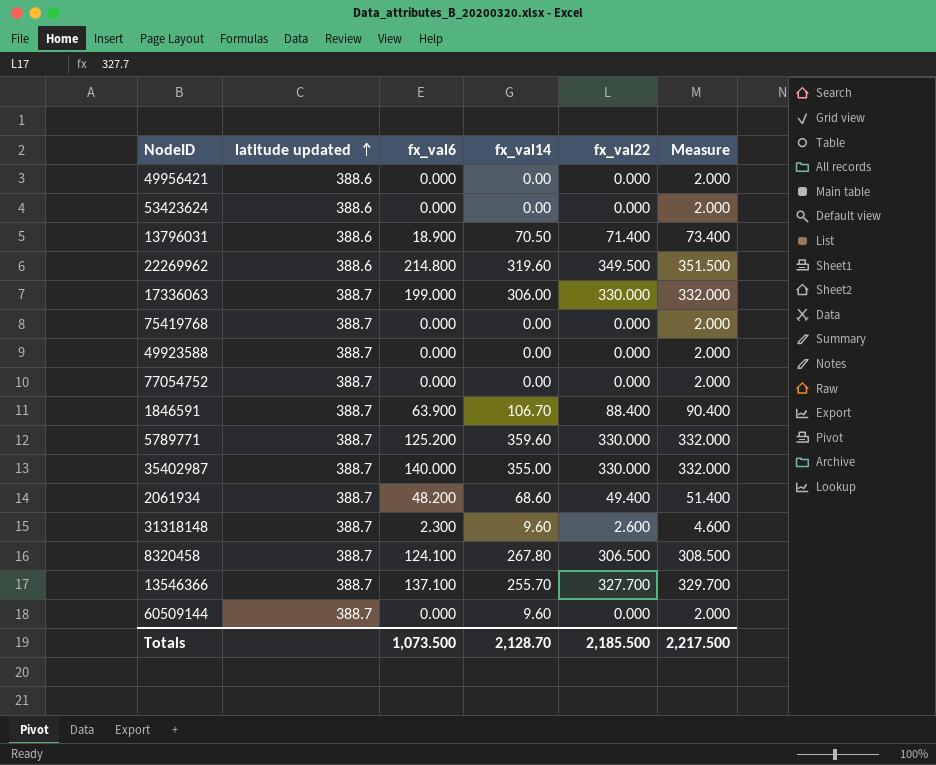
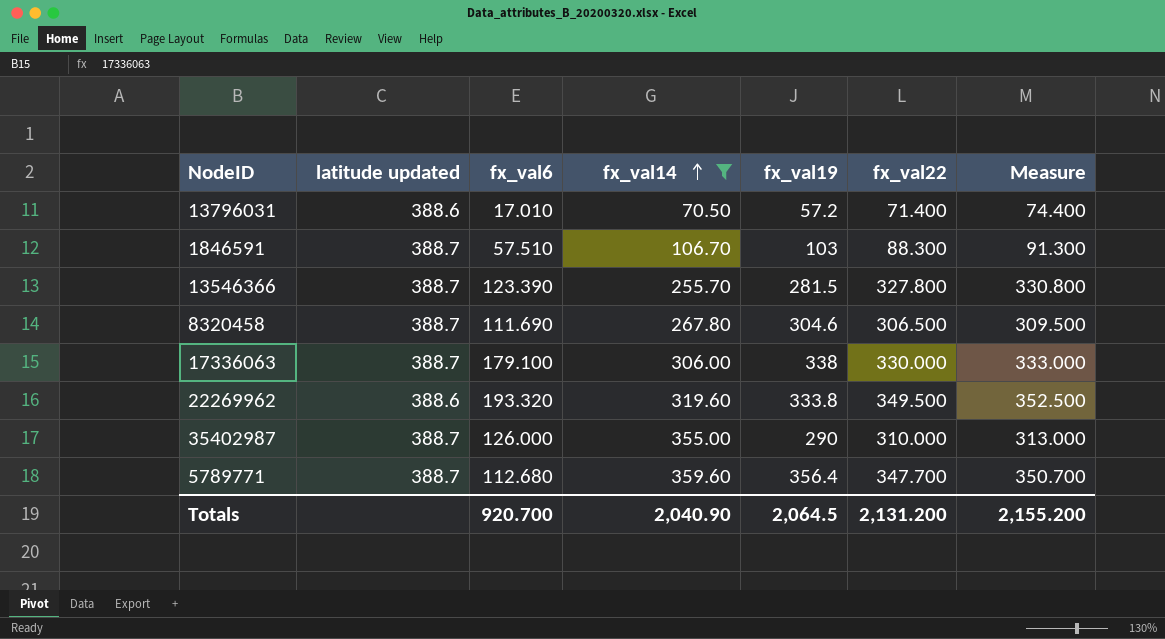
filter: none -> fx_val14 >= 70.50
row order: latitude updated ascending -> fx_val14 ascending
column fx_val19 | position: none -> 5
column Measure | formula: [fx_val22] + 2 -> [fx_val22] + 3
13796031 | fx_val6: 18.900 -> 17.010
1846591 | fx_val6: 63.900 -> 57.510
1846591 | fx_val22: 88.400 -> 88.300
13546366 | fx_val6: 137.100 -> 123.390
13546366 | fx_val22: 327.700 -> 327.800
8320458 | fx_val6: 124.100 -> 111.690
17336063 | fx_val6: 199.000 -> 179.100
22269962 | fx_val6: 214.800 -> 193.320
35402987 | fx_val6: 140.000 -> 126.000
35402987 | fx_val22: 330.000 -> 310.000
5789771 | fx_val6: 125.200 -> 112.680
5789771 | fx_val22: 330.000 -> 347.700
Totals | fx_val6: 1,073.500 -> 920.700
Totals | fx_val14: 2,128.70 -> 2,040.90
Totals | fx_val22: 2,185.500 -> 2,131.200
Totals | Measure: 2,217.500 -> 2,155.200

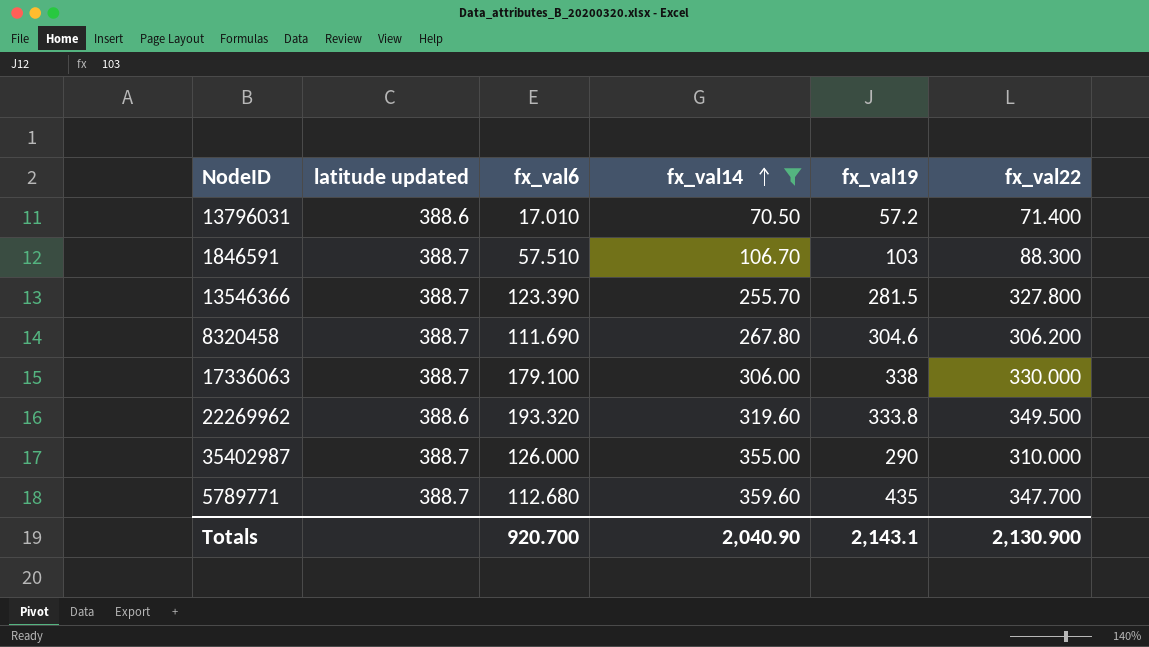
column Measure | formula: [fx_val22] + 3 -> none
8320458 | fx_val22: 306.500 -> 306.200
5789771 | fx_val19: 356.4 -> 435
Totals | fx_val19: 2,064.5 -> 2,143.1
Totals | fx_val22: 2,131.200 -> 2,130.900

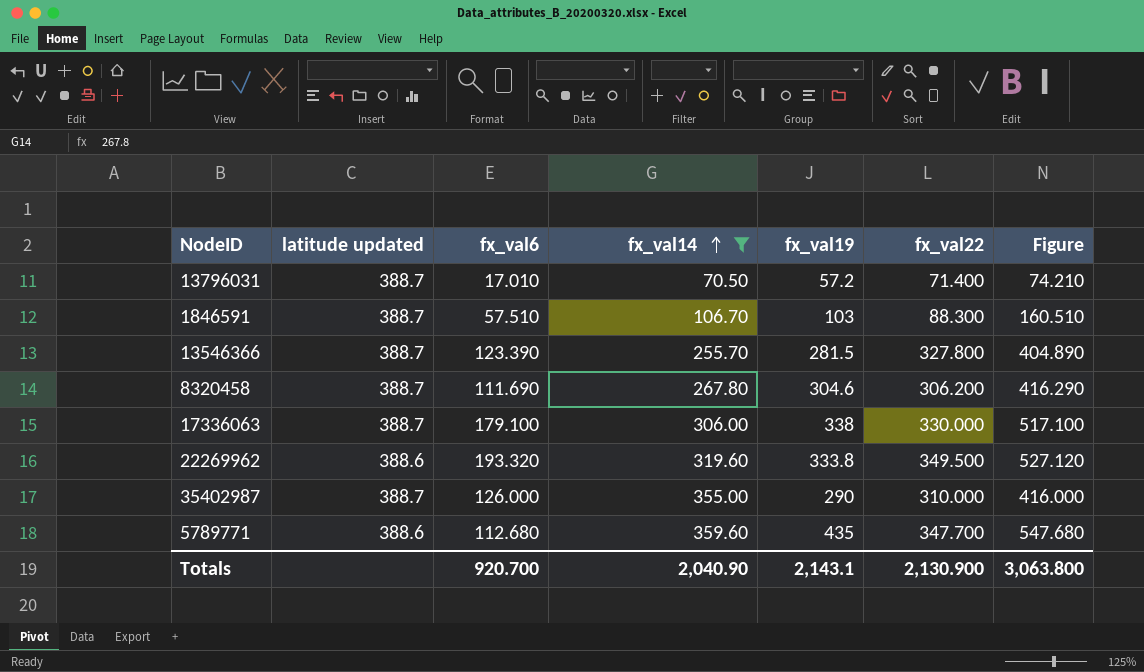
column Figure | formula: none -> [fx_val6] + [fx_val19]
13796031 | latitude updated: 388.6 -> 388.7
5789771 | latitude updated: 388.7 -> 388.6

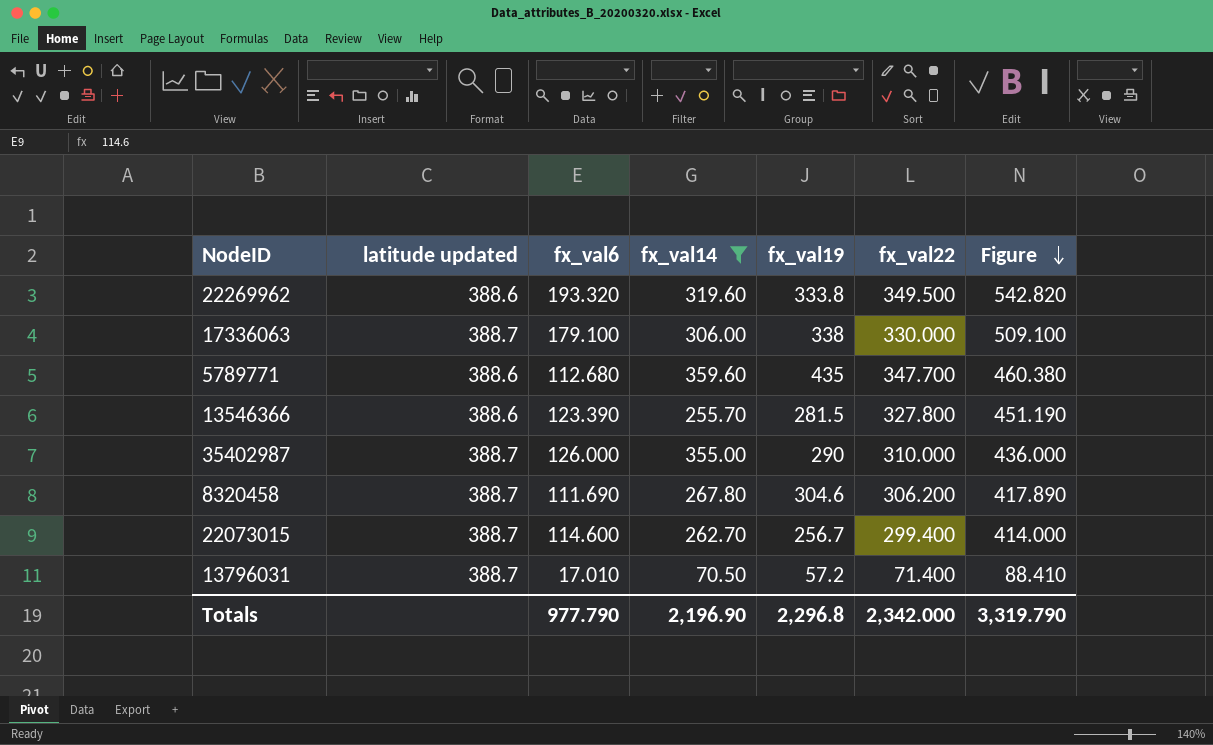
row order: fx_val14 ascending -> Figure descending
column Figure | formula: [fx_val6] + [fx_val19] -> [fx_val6] + [fx_val22]
row 1846591: 388.7 | 57.510 | 106.70 | 103 | 88.300 | 160.510 -> none
13546366 | latitude updated: 388.7 -> 388.6
row 22073015: none -> 388.7 | 114.600 | 262.70 | 256.7 | 299.400 | 414.000
Totals | fx_val6: 920.700 -> 977.790
Totals | fx_val14: 2,040.90 -> 2,196.90
Totals | fx_val19: 2,143.1 -> 2,296.8
Totals | fx_val22: 2,130.900 -> 2,342.000
Totals | Figure: 3,063.800 -> 3,319.790

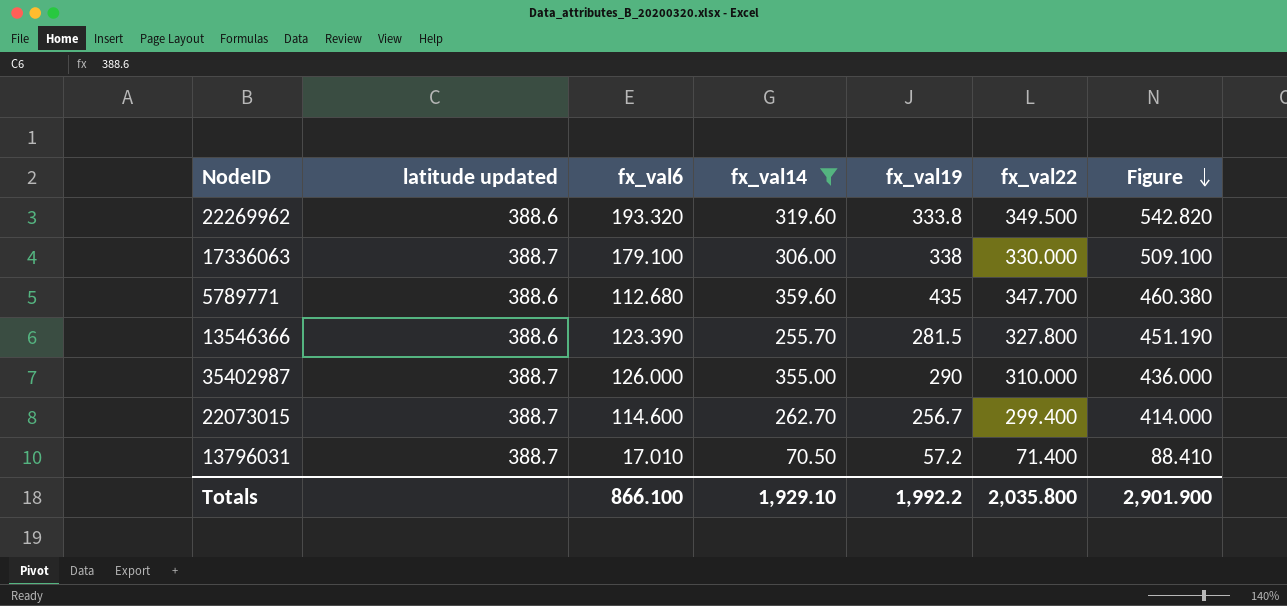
row 8320458: 388.7 | 111.690 | 267.80 | 304.6 | 306.200 | 417.890 -> none
Totals | fx_val6: 977.790 -> 866.100
Totals | fx_val14: 2,196.90 -> 1,929.10
Totals | fx_val19: 2,296.8 -> 1,992.2
Totals | fx_val22: 2,342.000 -> 2,035.800
Totals | Figure: 3,319.790 -> 2,901.900

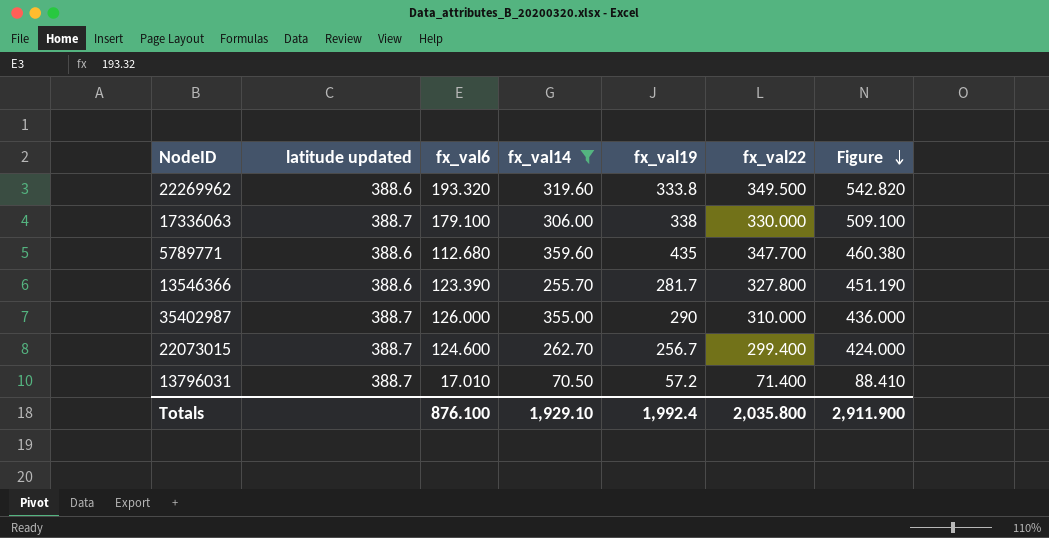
13546366 | fx_val19: 281.5 -> 281.7
22073015 | fx_val6: 114.600 -> 124.600
22073015 | Figure: 414.000 -> 424.000
Totals | fx_val6: 866.100 -> 876.100
Totals | fx_val19: 1,992.2 -> 1,992.4
Totals | Figure: 2,901.900 -> 2,911.900

